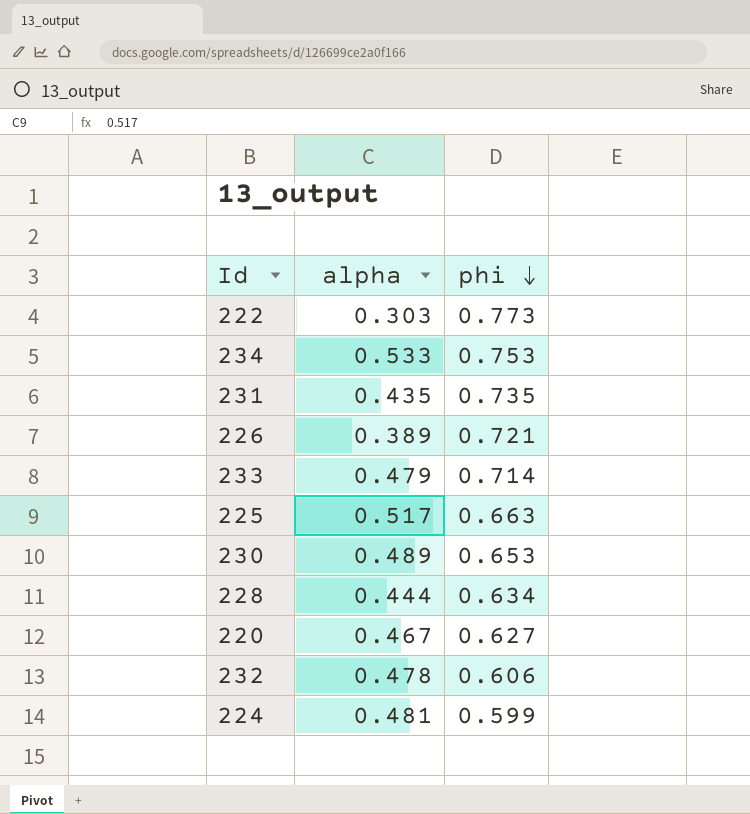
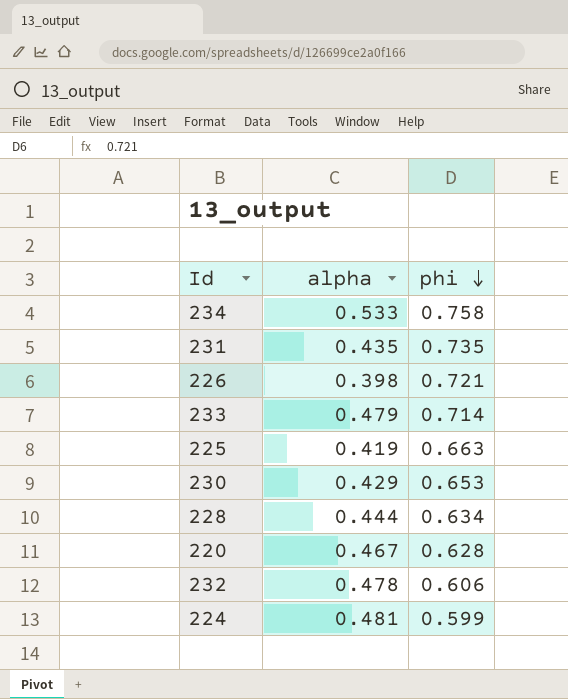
row 222: 0.303 | 0.773 -> none
234 | phi: 0.753 -> 0.758
226 | alpha: 0.389 -> 0.398
225 | alpha: 0.517 -> 0.419
230 | alpha: 0.489 -> 0.429
220 | phi: 0.627 -> 0.628

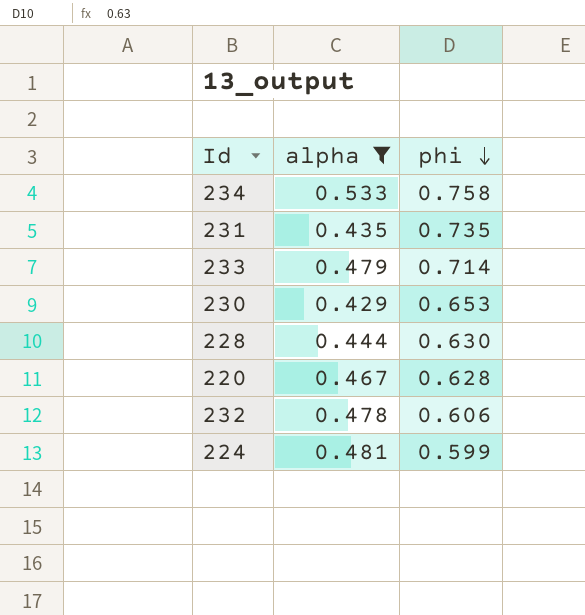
filter: none -> alpha >= 0.429
228 | phi: 0.634 -> 0.630

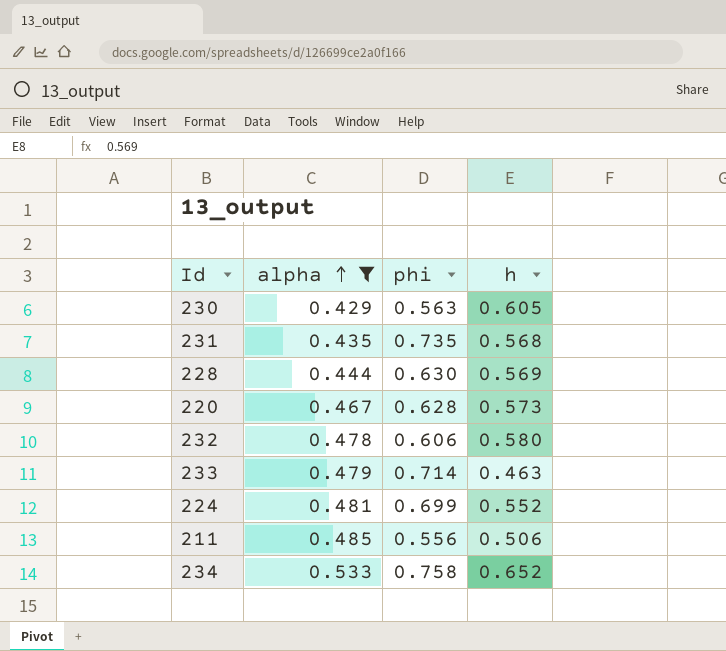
row order: phi descending -> alpha ascending
column h | position: none -> 4
230 | phi: 0.653 -> 0.563
224 | phi: 0.599 -> 0.699
row 211: none -> 0.485 | 0.556 | 0.506

